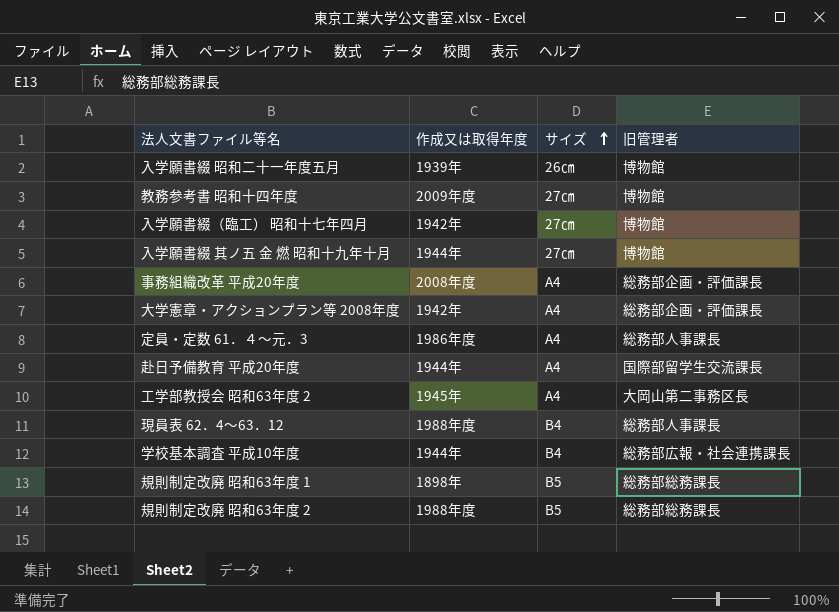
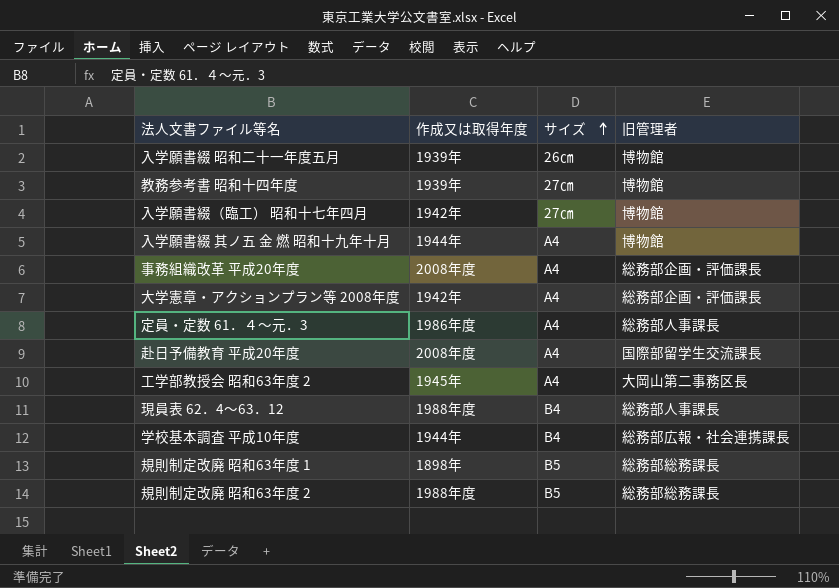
教務参考書 昭和十四年度 | 作成又は取得年度: 2009年度 -> 1939年
入学願書綴 其ノ五 金 燃 昭和十九年十月 | サイズ: 27㎝ -> A4
赴日予備教育 平成20年度 | 作成又は取得年度: 1944年 -> 2008年度

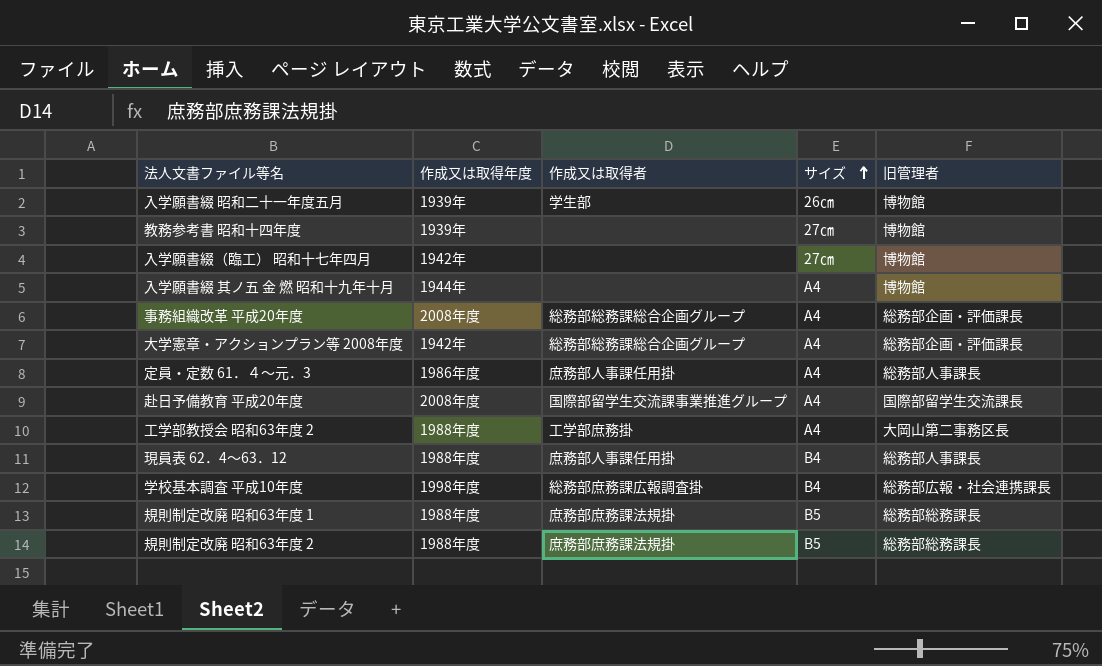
column 作成又は取得者 | position: none -> 3
工学部教授会 昭和63年度 2 | 作成又は取得年度: 1945年 -> 1988年度
学校基本調査 平成10年度 | 作成又は取得年度: 1944年 -> 1998年度
規則制定改廃 昭和63年度 1 | 作成又は取得年度: 1898年 -> 1988年度

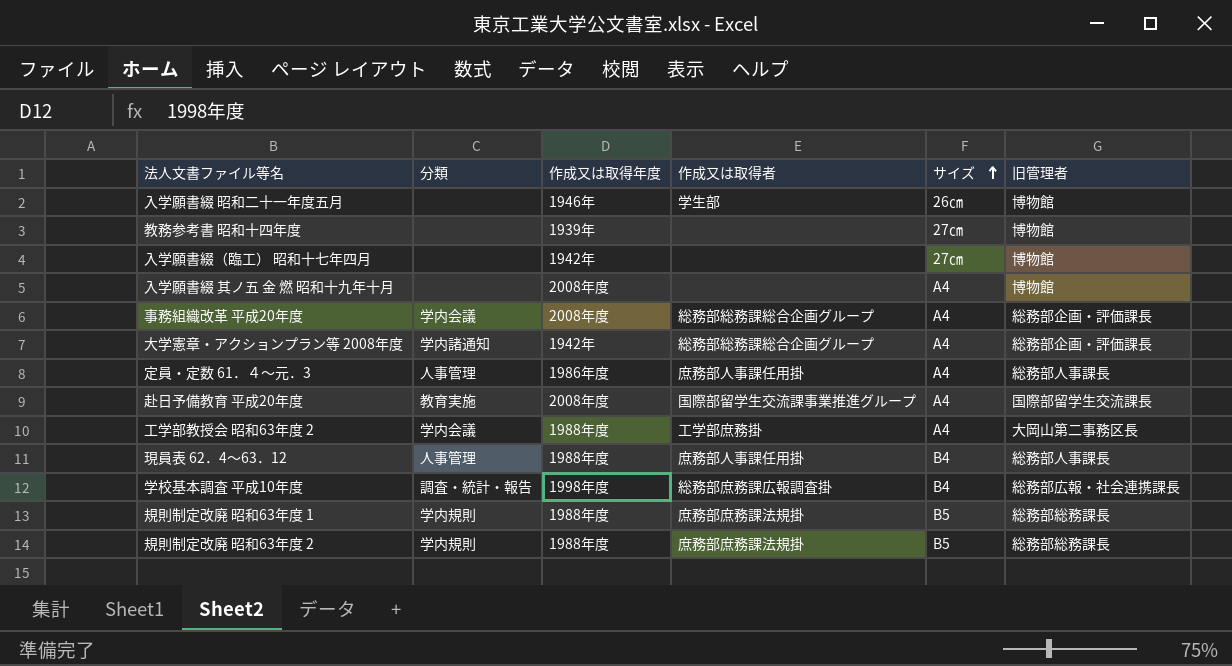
column 分類 | position: none -> 2
入学願書綴 昭和二十一年度五月 | 作成又は取得年度: 1939年 -> 1946年
入学願書綴 其ノ五 金 燃 昭和十九年十月 | 作成又は取得年度: 1944年 -> 2008年度

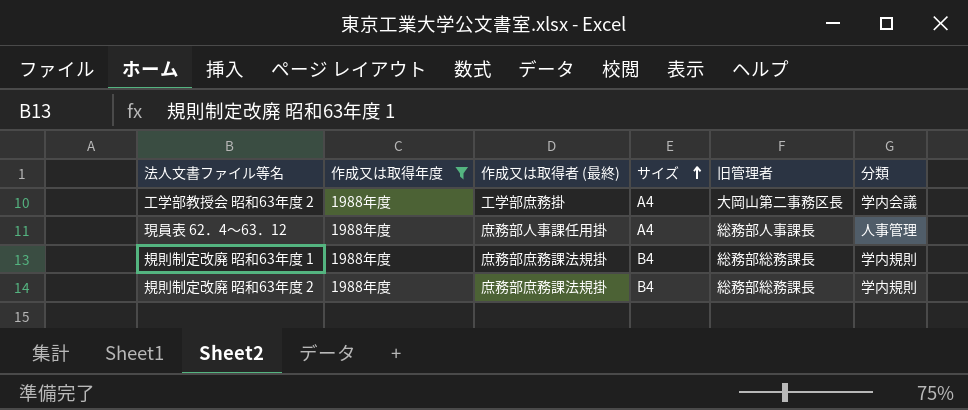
filter: none -> 作成又は取得年度 = 1988年度
column name: 作成又は取得者 -> 作成又は取得者 (最終)
column 分類 | position: 2 -> 6
現員表 62．4～63．12 | サイズ: B4 -> A4
規則制定改廃 昭和63年度 1 | サイズ: B5 -> B4
規則制定改廃 昭和63年度 2 | サイズ: B5 -> B4

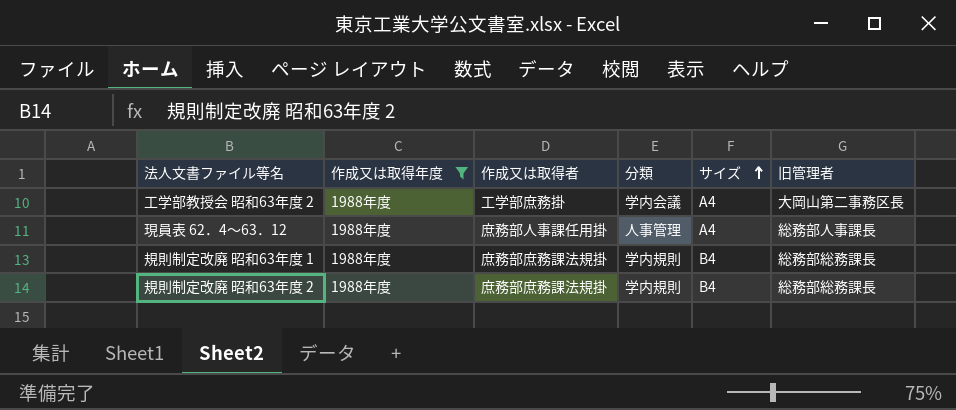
column name: 作成又は取得者 (最終) -> 作成又は取得者
column 分類 | position: 6 -> 4

